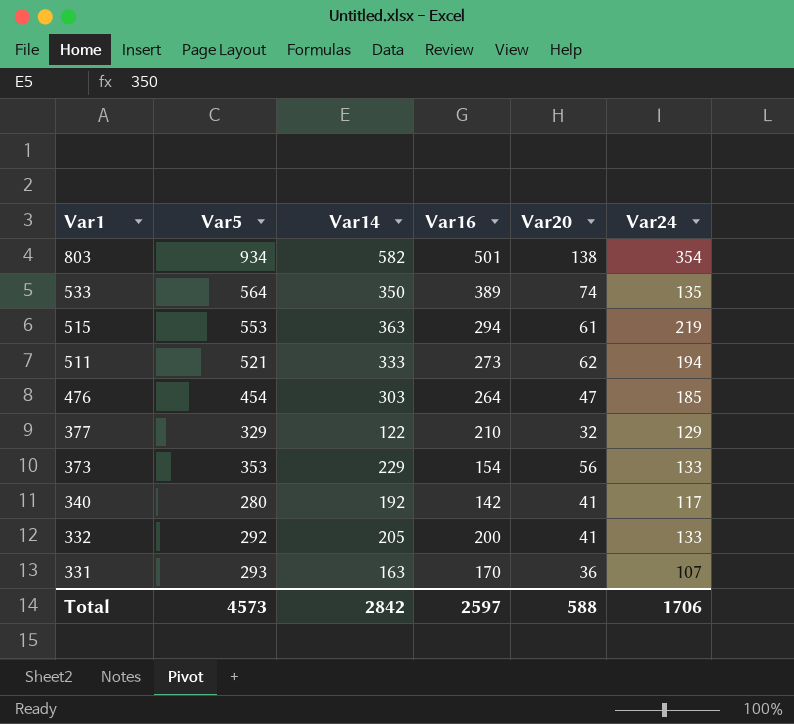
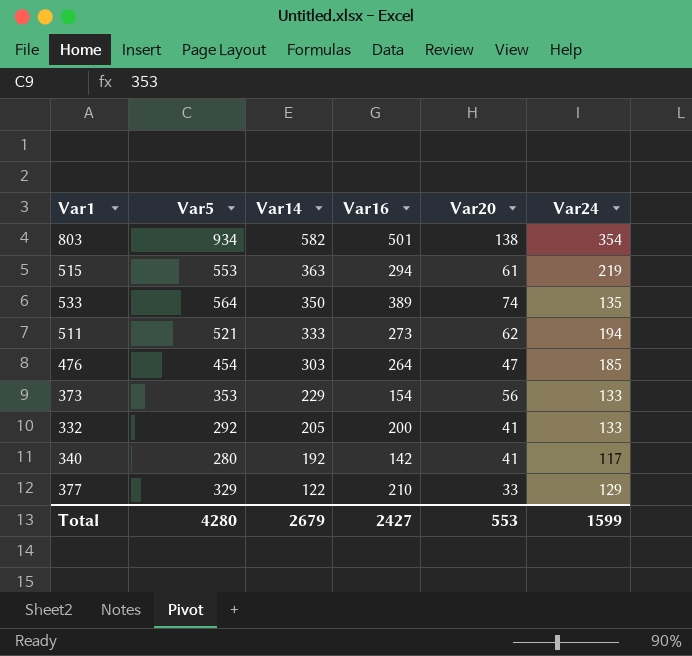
row order: Var1 descending -> Var14 descending
row 331: 293 | 163 | 170 | 36 | 107 -> none
377 | Var20: 32 -> 33
Total | Var5: 4573 -> 4280
Total | Var14: 2842 -> 2679
Total | Var16: 2597 -> 2427
Total | Var20: 588 -> 553
Total | Var24: 1706 -> 1599

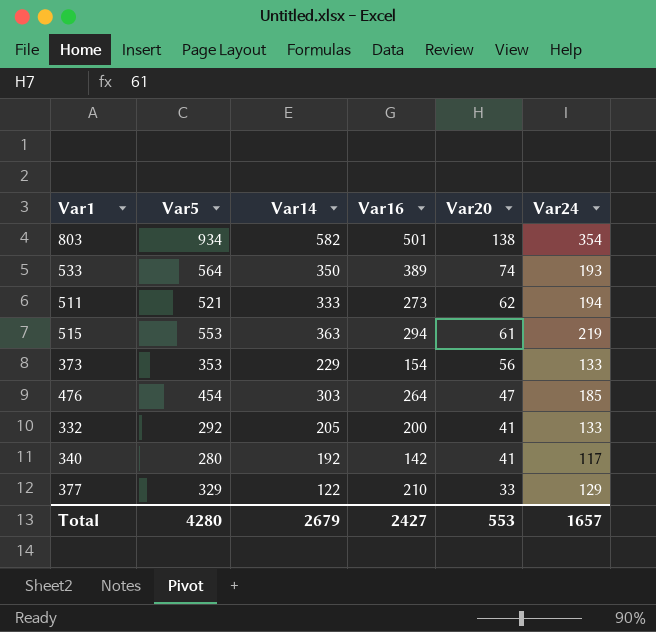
row order: Var14 descending -> Var20 descending
533 | Var24: 135 -> 193
Total | Var24: 1599 -> 1657

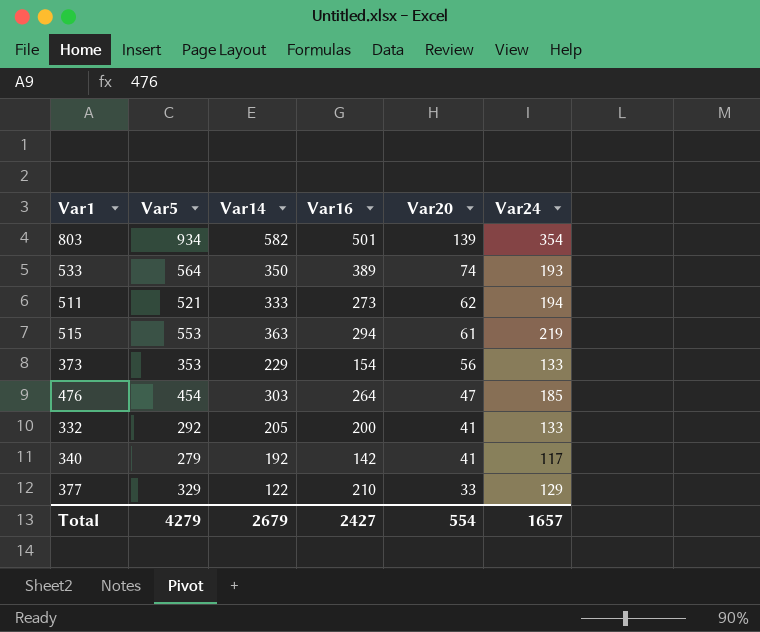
803 | Var20: 138 -> 139
340 | Var5: 280 -> 279
Total | Var5: 4280 -> 4279
Total | Var20: 553 -> 554

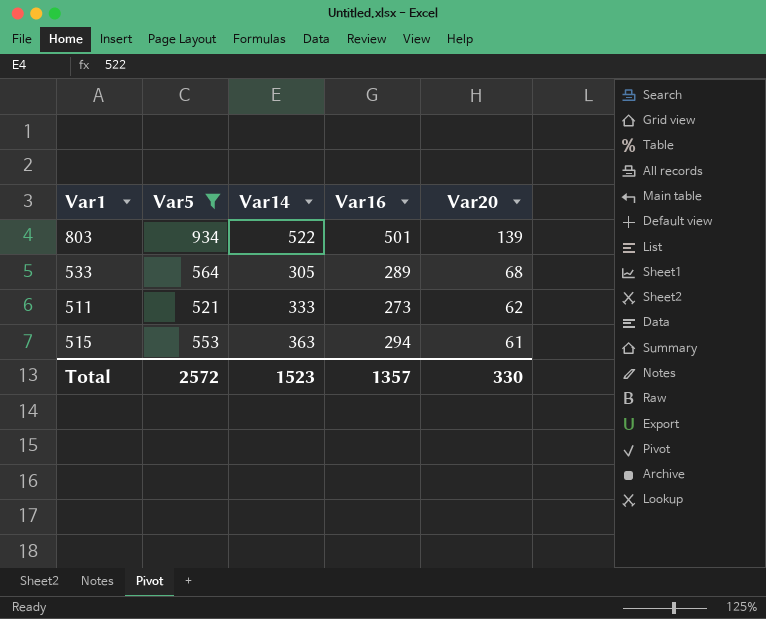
filter: none -> Var5 >= 521
column Var24 | position: 6 -> none
803 | Var14: 582 -> 522
533 | Var14: 350 -> 305
533 | Var16: 389 -> 289
533 | Var20: 74 -> 68
Total | Var5: 4279 -> 2572
Total | Var14: 2679 -> 1523
Total | Var16: 2427 -> 1357
Total | Var20: 554 -> 330

